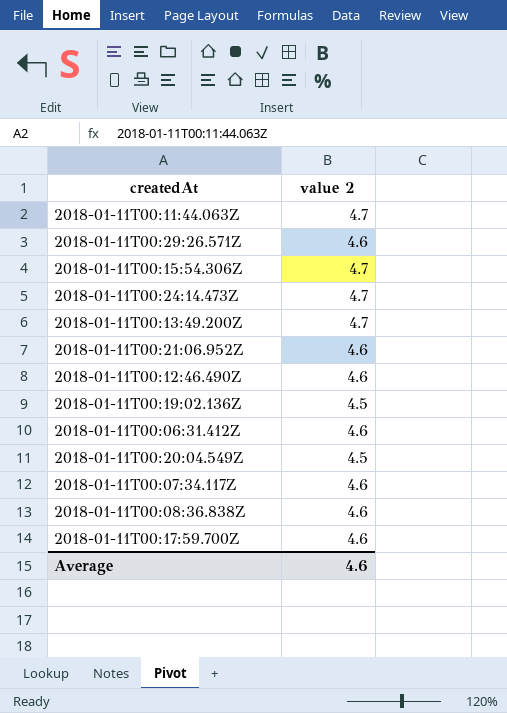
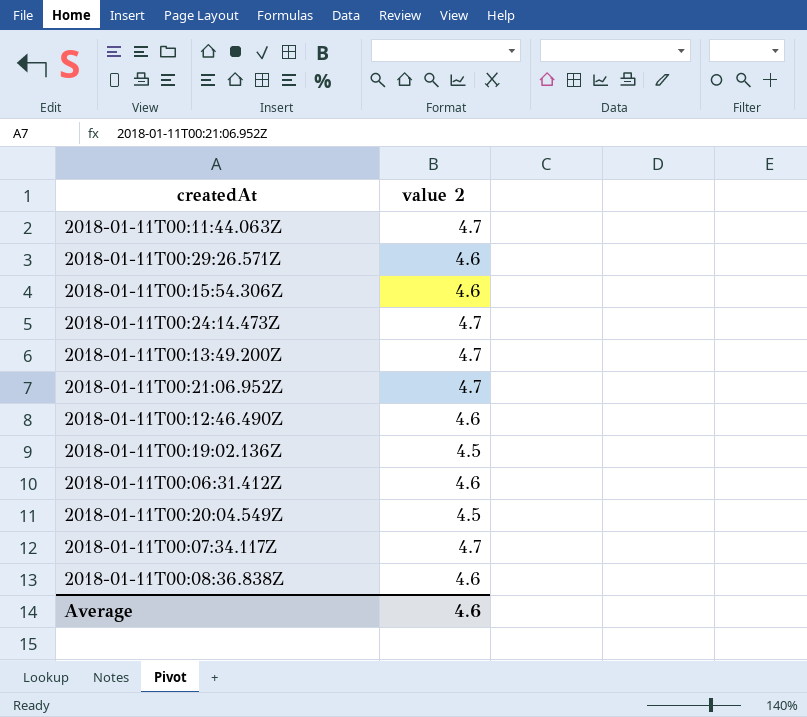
row 2018-01-11T00:17:59.700Z: 4.6 -> none
2018-01-11T00:15:54.306Z | value 2: 4.7 -> 4.6
2018-01-11T00:21:06.952Z | value 2: 4.6 -> 4.7
2018-01-11T00:07:34.117Z | value 2: 4.6 -> 4.7

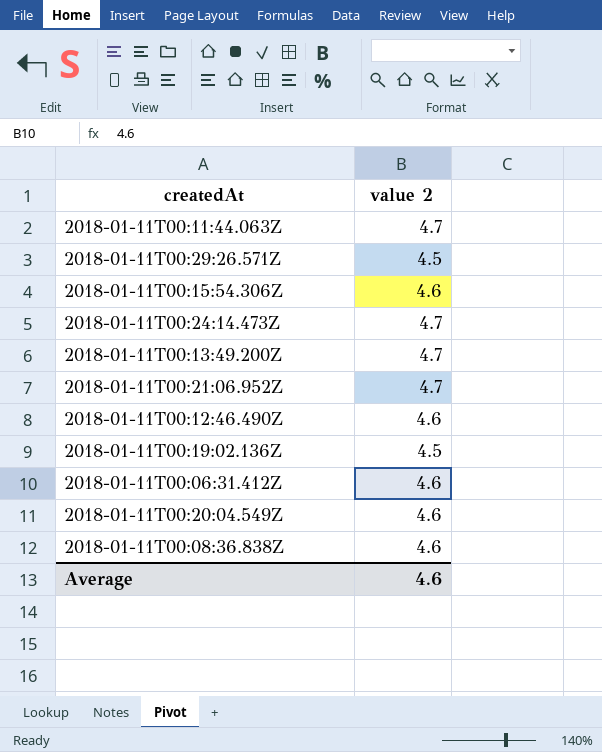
row 2018-01-11T00:07:34.117Z: 4.7 -> none
2018-01-11T00:29:26.571Z | value 2: 4.6 -> 4.5
2018-01-11T00:20:04.549Z | value 2: 4.5 -> 4.6

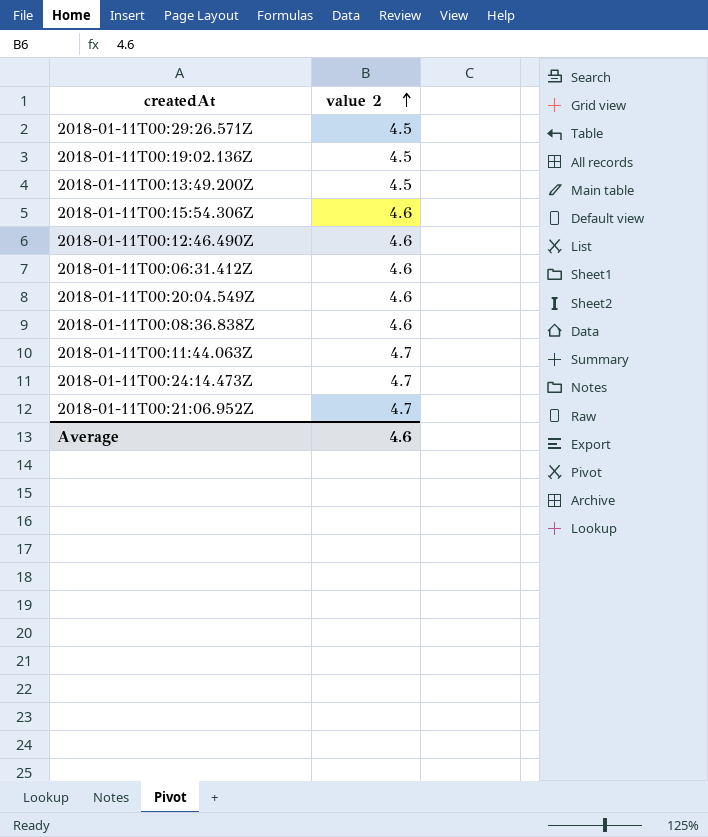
row order: none -> value 2 ascending
2018-01-11T00:13:49.200Z | value 2: 4.7 -> 4.5

